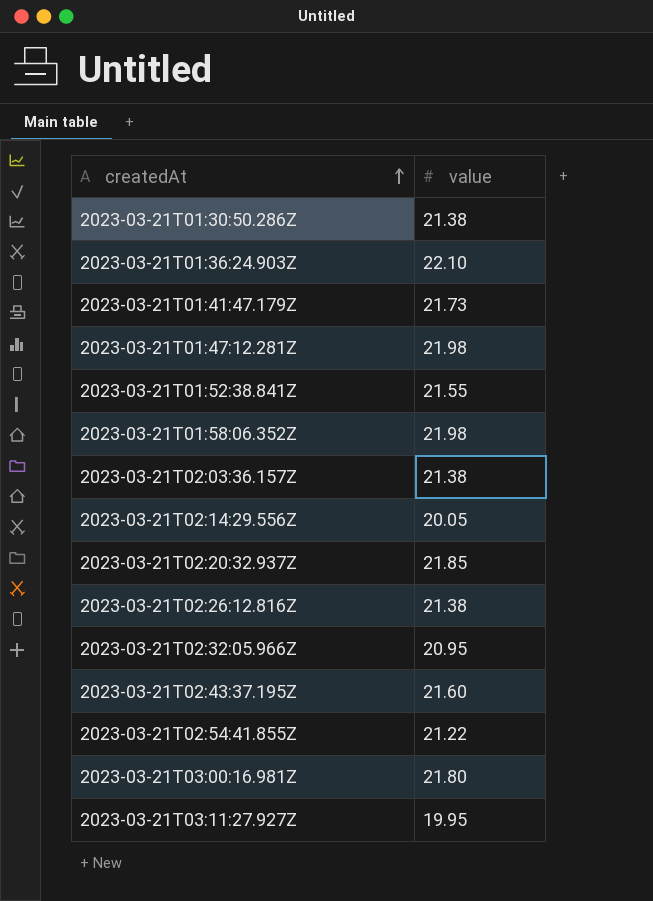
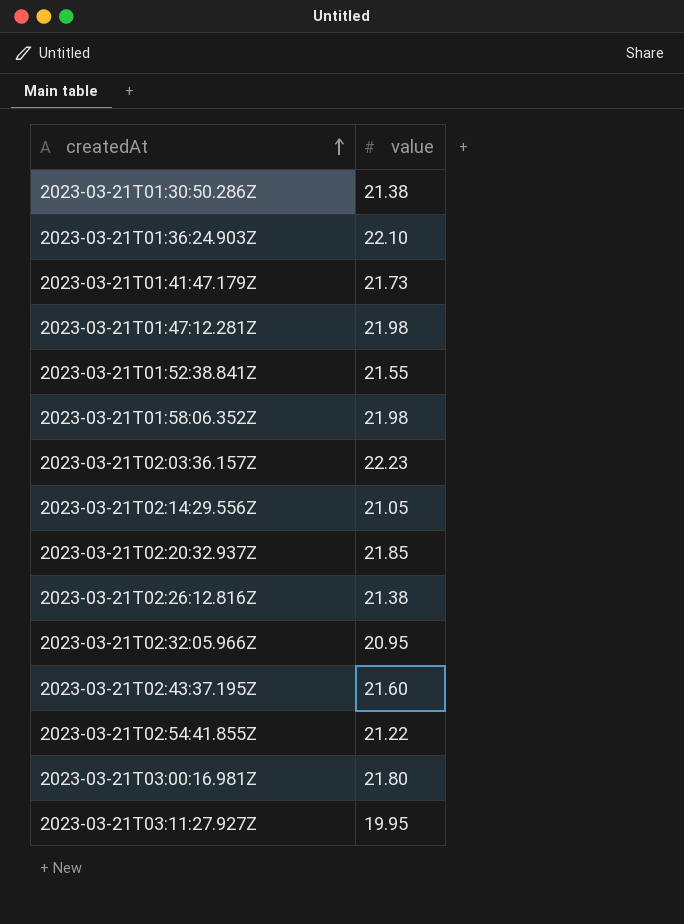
2023-03-21T02:03:36.157Z | value: 21.38 -> 22.23
2023-03-21T02:14:29.556Z | value: 20.05 -> 21.05

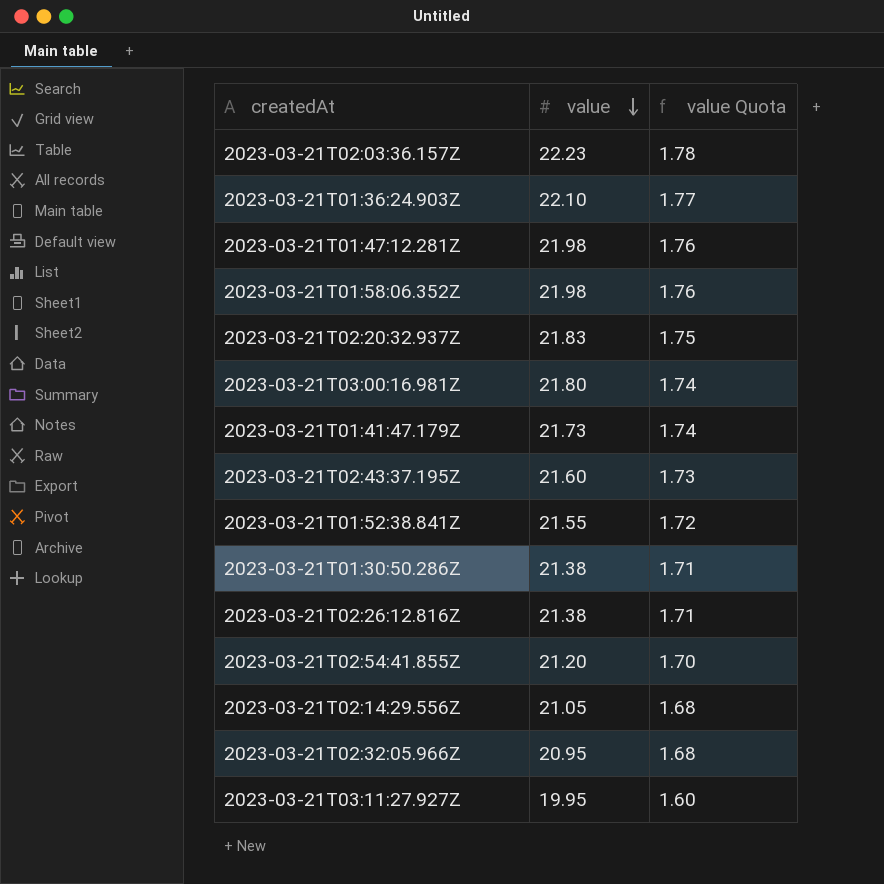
row order: createdAt ascending -> value descending
column value Quota | formula: none -> [value] * 0.08
2023-03-21T02:20:32.937Z | value: 21.85 -> 21.83
2023-03-21T02:54:41.855Z | value: 21.22 -> 21.20

